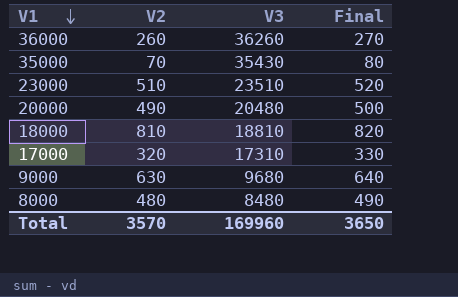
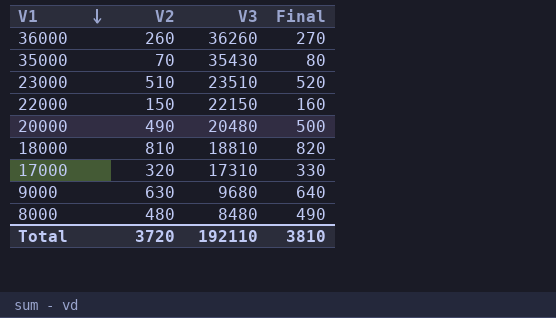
row 22000: none -> 150 | 22150 | 160
Total | V2: 3570 -> 3720
Total | V3: 169960 -> 192110
Total | Final: 3650 -> 3810

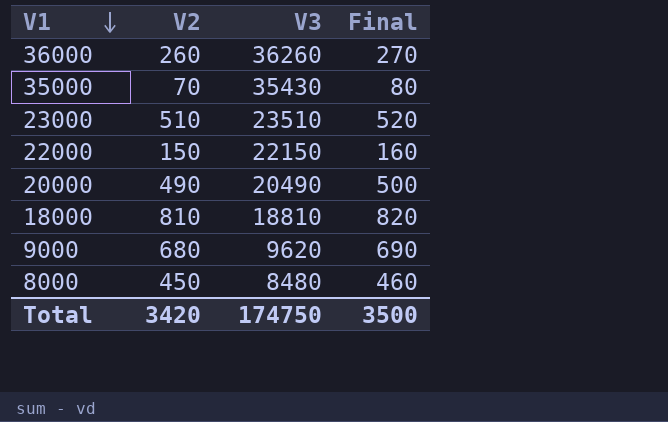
row 17000: 320 | 17310 | 330 -> none
20000 | V3: 20480 -> 20490
9000 | V2: 630 -> 680
9000 | V3: 9680 -> 9620
9000 | Final: 640 -> 690
8000 | V2: 480 -> 450
8000 | Final: 490 -> 460
Total | V2: 3720 -> 3420
Total | V3: 192110 -> 174750
Total | Final: 3810 -> 3500

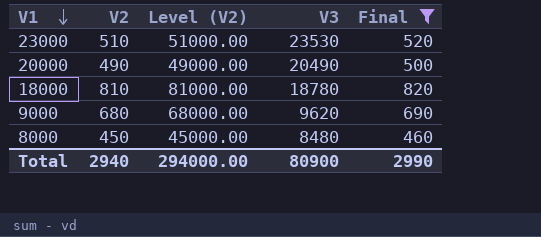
filter: none -> Final >= 460
column Level (V2) | formula: none -> [V2] * 100
23000 | V3: 23510 -> 23530
18000 | V3: 18810 -> 18780
Total | V2: 3420 -> 2940
Total | V3: 174750 -> 80900
Total | Final: 3500 -> 2990

